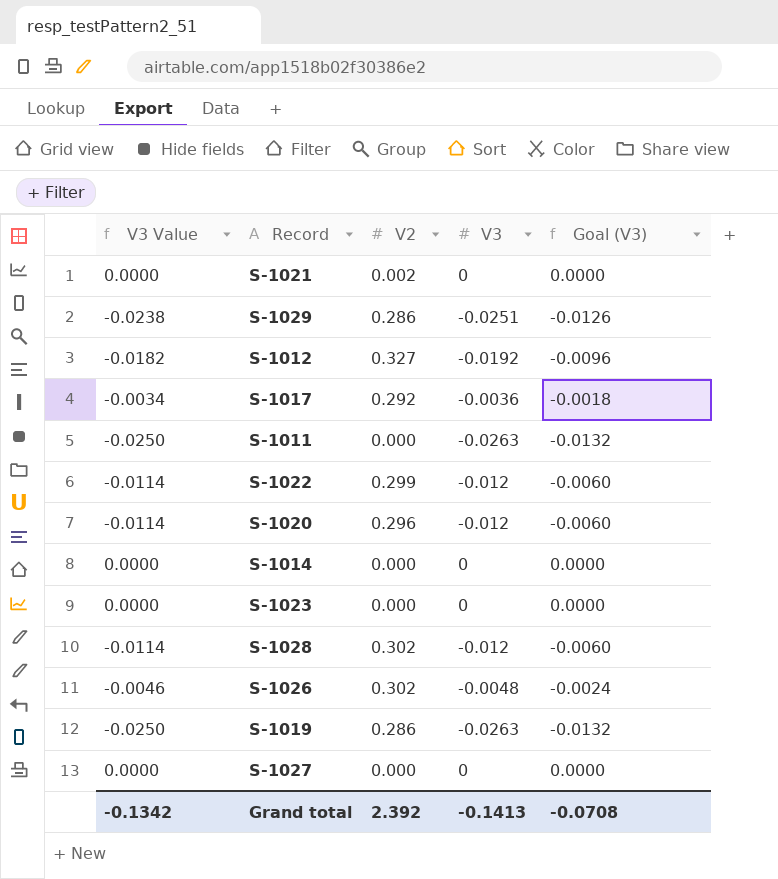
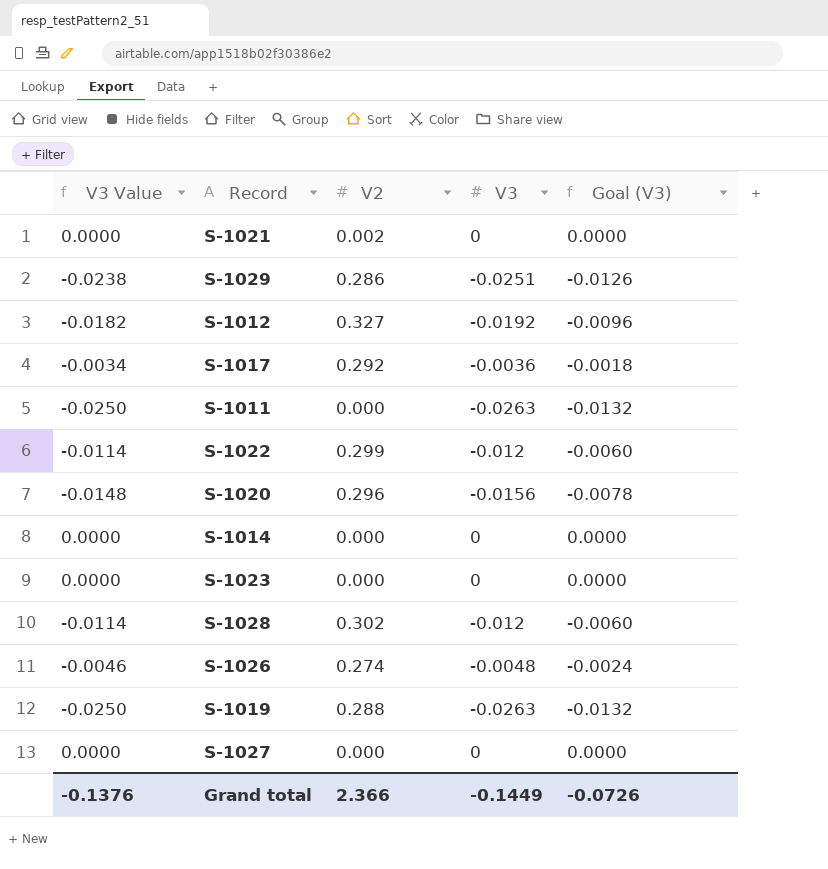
S-1020 | V3 Value: -0.0114 -> -0.0148
S-1020 | V3: -0.012 -> -0.0156
S-1020 | Goal (V3): -0.0060 -> -0.0078
S-1026 | V2: 0.302 -> 0.274
S-1019 | V2: 0.286 -> 0.288
Grand total | V3 Value: -0.1342 -> -0.1376
Grand total | V2: 2.392 -> 2.366
Grand total | V3: -0.1413 -> -0.1449
Grand total | Goal (V3): -0.0708 -> -0.0726

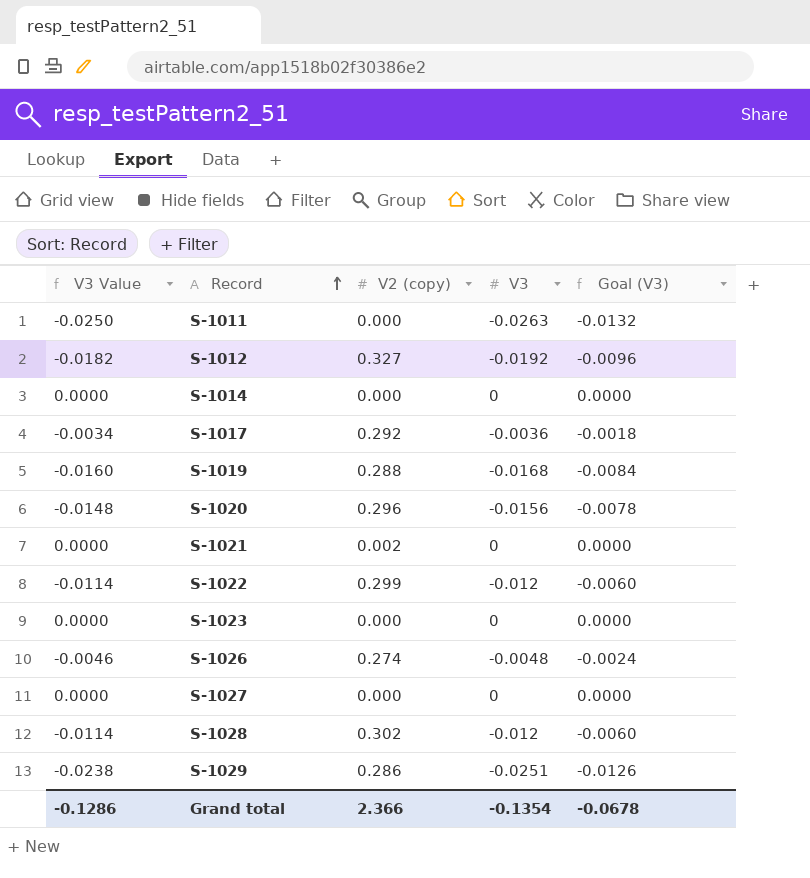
row order: none -> Record ascending
column name: V2 -> V2 (copy)
S-1019 | V3 Value: -0.0250 -> -0.0160
S-1019 | V3: -0.0263 -> -0.0168
S-1019 | Goal (V3): -0.0132 -> -0.0084
Grand total | V3 Value: -0.1376 -> -0.1286
Grand total | V3: -0.1449 -> -0.1354
Grand total | Goal (V3): -0.0726 -> -0.0678

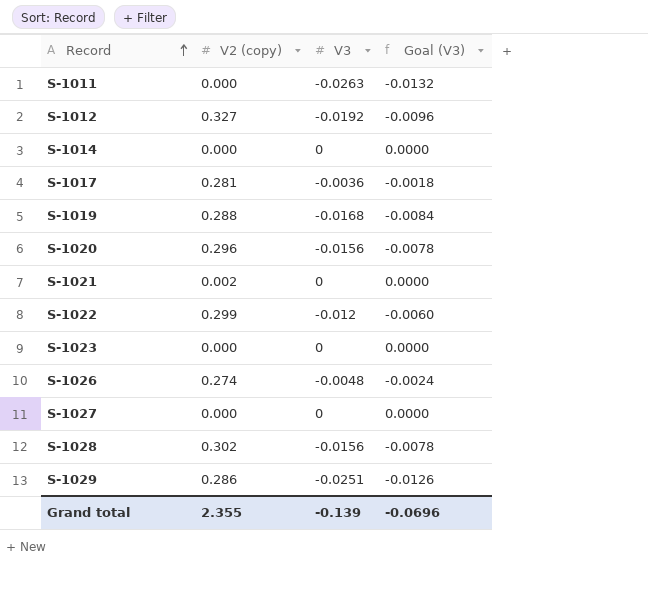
column V3 Value | formula: [V3] * 0.95 -> none
S-1017 | V2 (copy): 0.292 -> 0.281
S-1028 | V3: -0.012 -> -0.0156
S-1028 | Goal (V3): -0.0060 -> -0.0078
Grand total | V2 (copy): 2.366 -> 2.355
Grand total | V3: -0.1354 -> -0.139
Grand total | Goal (V3): -0.0678 -> -0.0696

